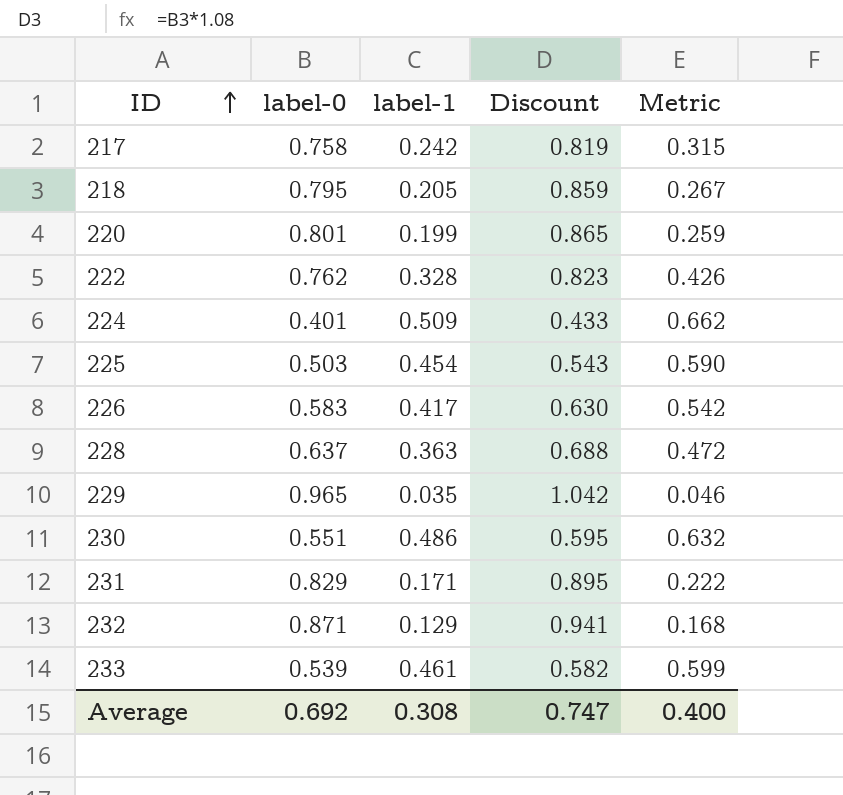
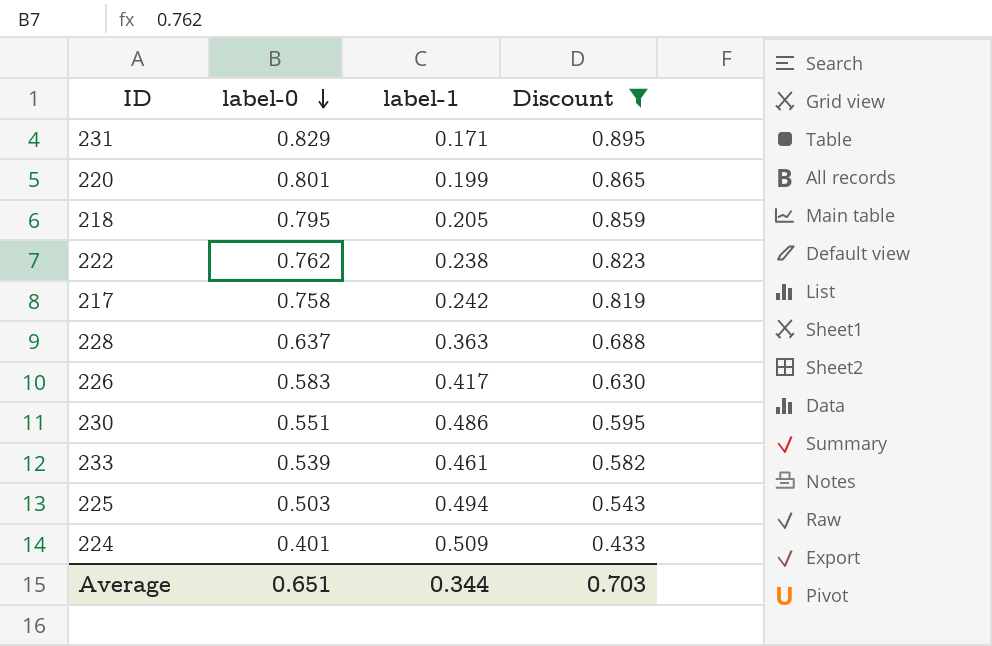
filter: none -> Discount <= 0.895
row order: ID ascending -> label-0 descending
column Metric | formula: [label-1] * 1.3 -> none
222 | label-1: 0.328 -> 0.238
225 | label-1: 0.454 -> 0.494
Average | label-0: 0.692 -> 0.651
Average | label-1: 0.308 -> 0.344
Average | Discount: 0.747 -> 0.703

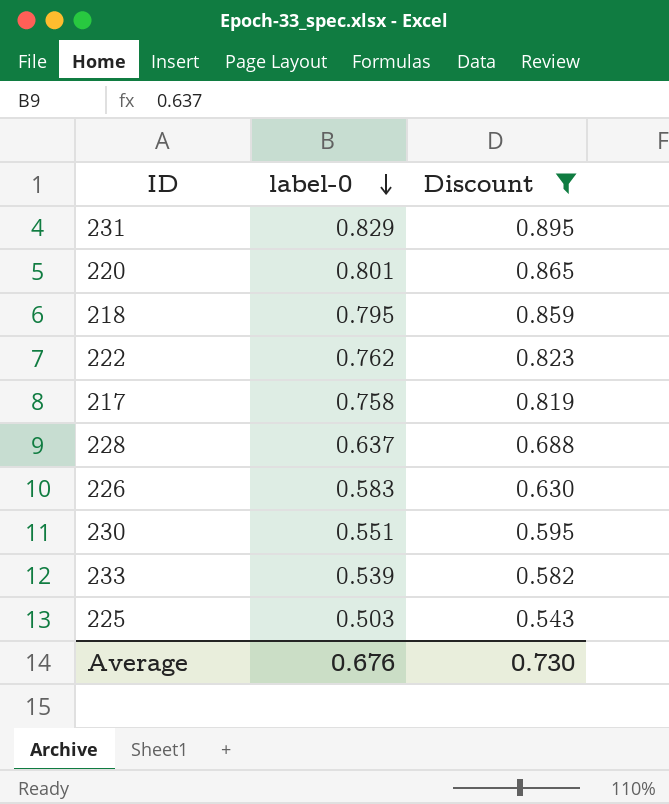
column label-1 | position: 3 -> none
row 224: 0.401 | 0.509 | 0.433 -> none
Average | label-0: 0.651 -> 0.676
Average | Discount: 0.703 -> 0.730

